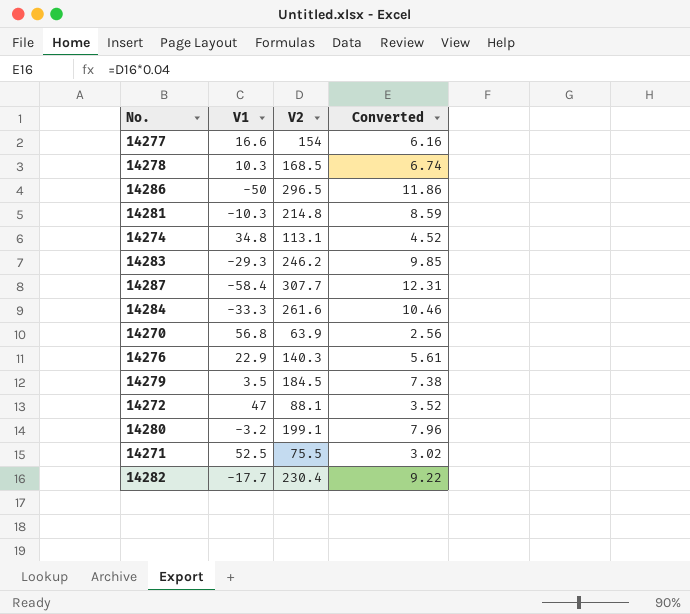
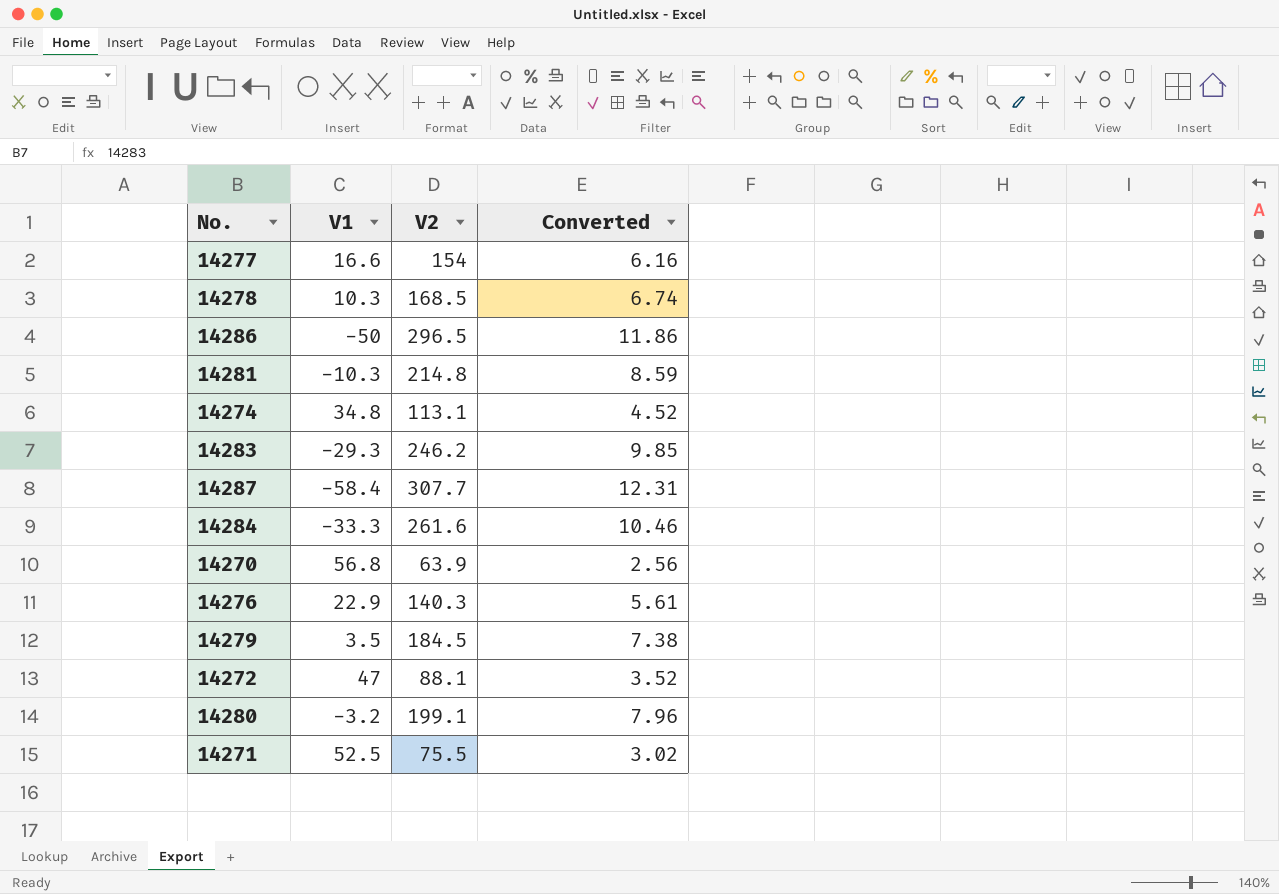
row 14282: -17.7 | 230.4 | 9.22 -> none

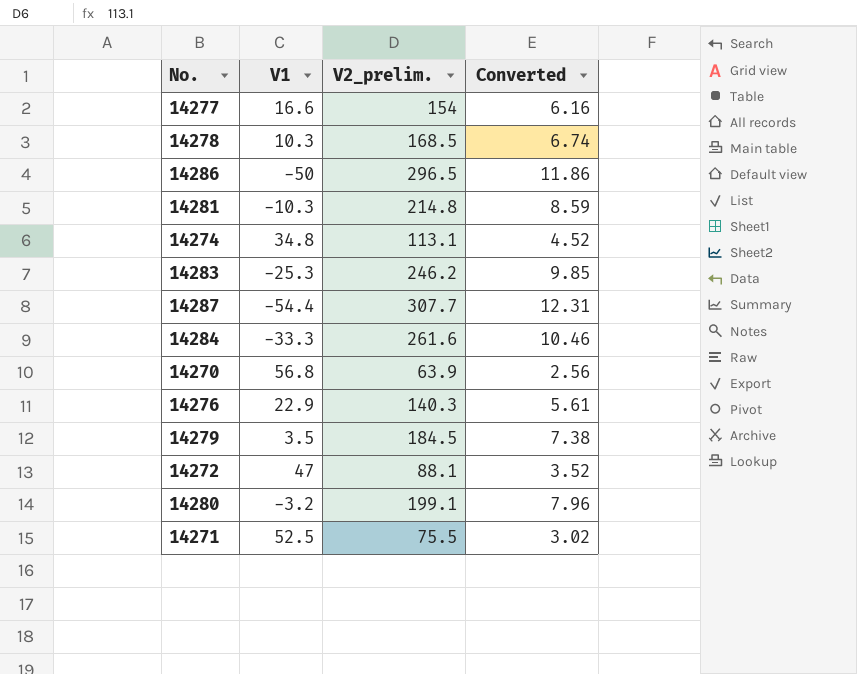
column name: V2 -> V2_prelim.
14283 | V1: -29.3 -> -25.3
14287 | V1: -58.4 -> -54.4

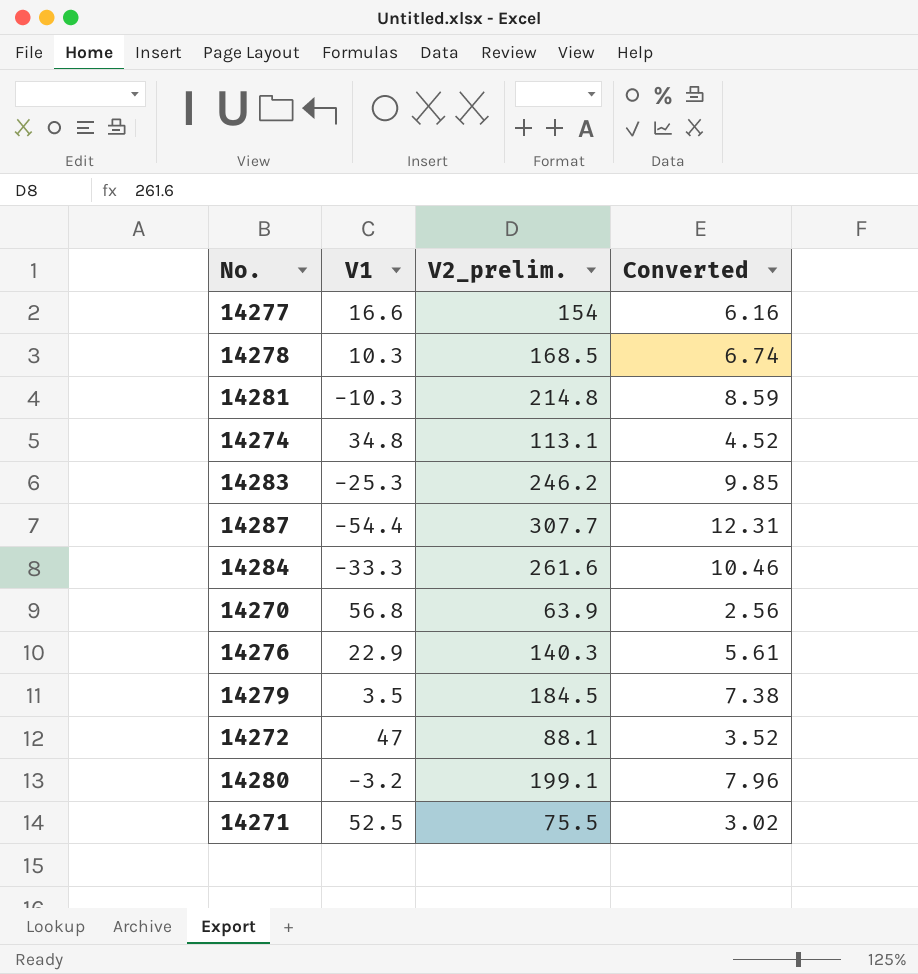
row 14286: -50 | 296.5 | 11.86 -> none

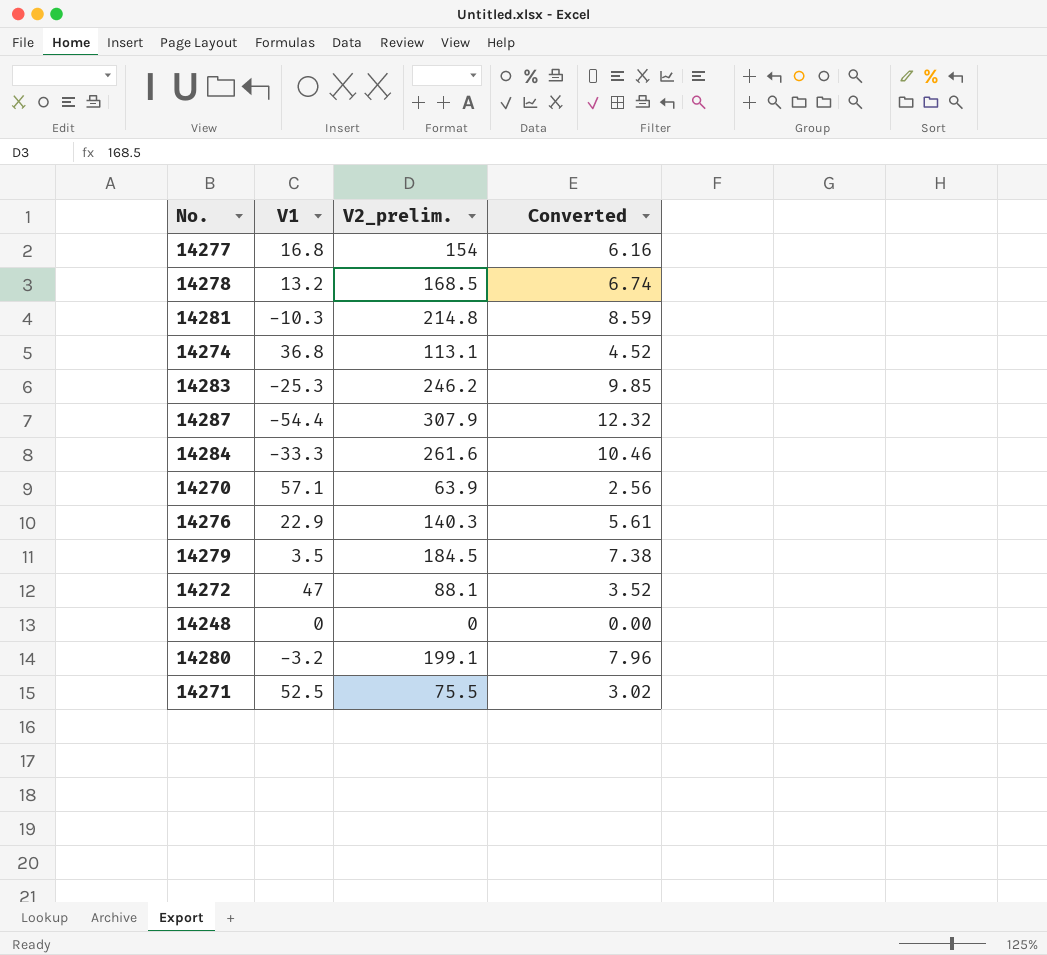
14277 | V1: 16.6 -> 16.8
14278 | V1: 10.3 -> 13.2
14274 | V1: 34.8 -> 36.8
14287 | V2_prelim.: 307.7 -> 307.9
14287 | Converted: 12.31 -> 12.32
14270 | V1: 56.8 -> 57.1
row 14248: none -> 0 | 0 | 0.00

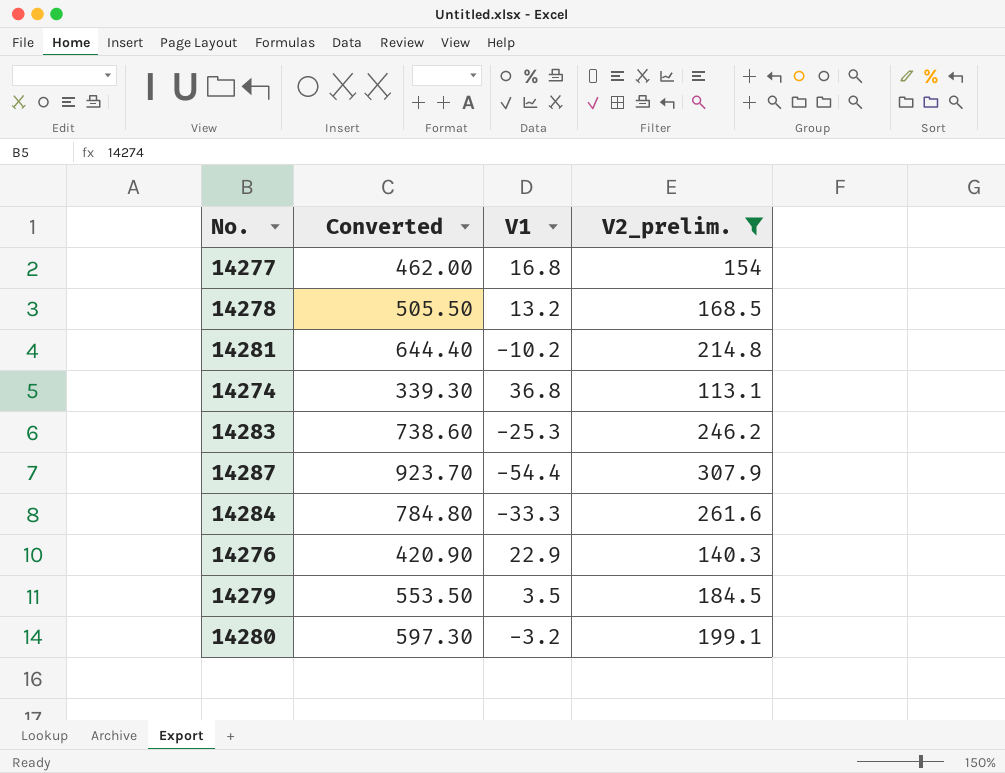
filter: none -> V2_prelim. >= 113.1
column Converted | formula: [V2_prelim.] * 0.04 -> [V2_prelim.] * 3
column Converted | position: 4 -> 2
14281 | V1: -10.3 -> -10.2

